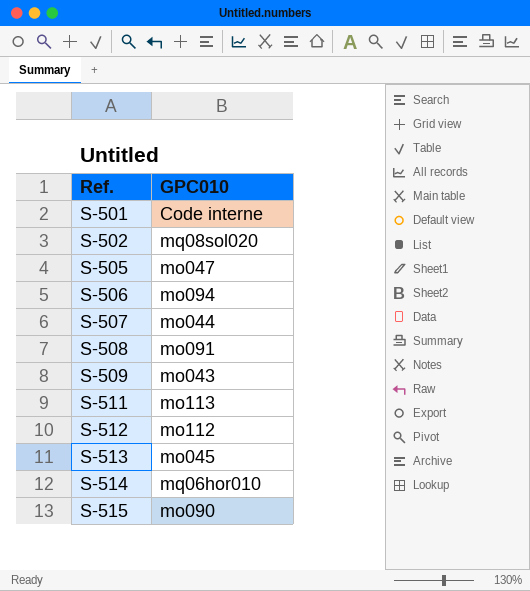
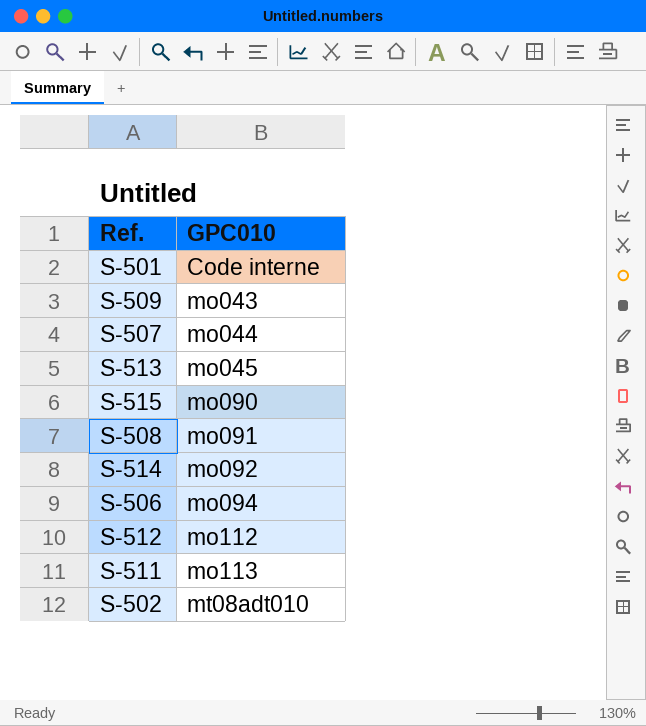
row order: Ref. ascending -> GPC010 ascending
row S-505: mo047 -> none
S-514 | GPC010: mq06hor010 -> mo092
S-502 | GPC010: mq08sol020 -> mt08adt010

